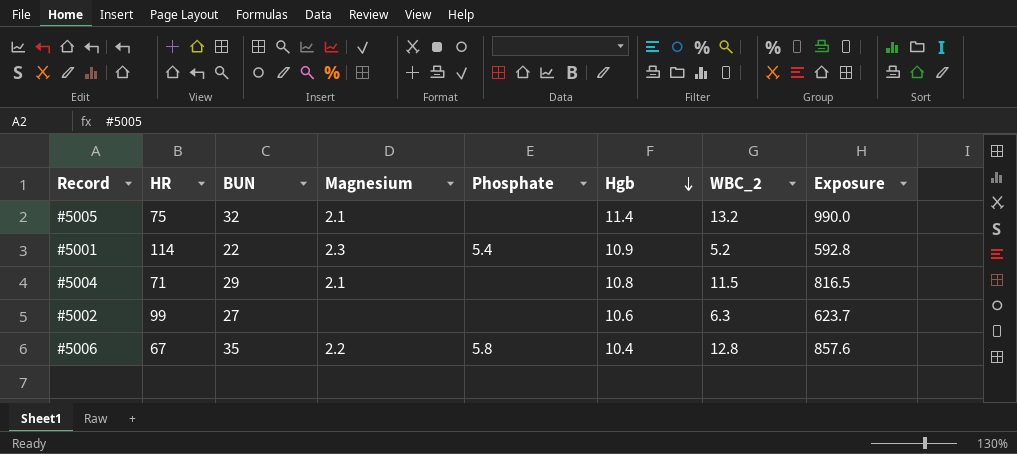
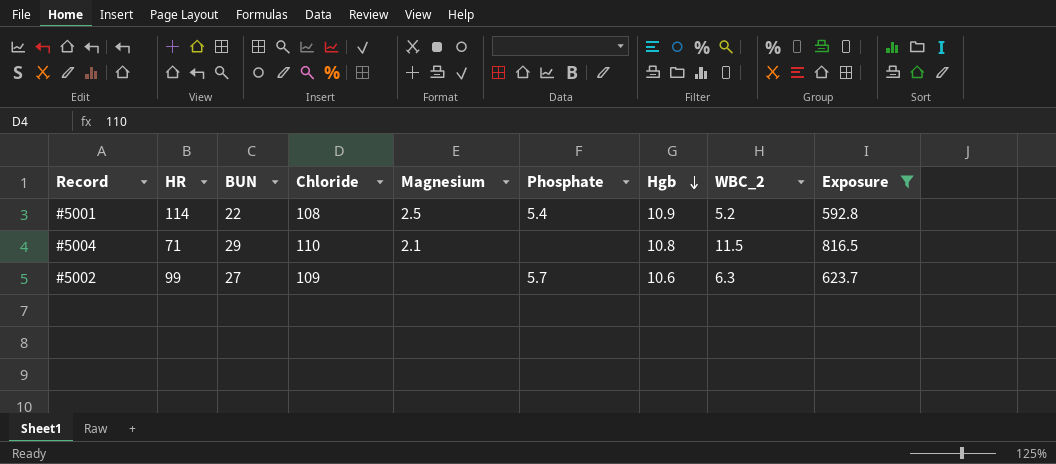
filter: none -> Exposure <= 816.5
column Chloride | position: none -> 4
#5001 | Magnesium: 2.3 -> 2.5
#5002 | Phosphate: none -> 5.7

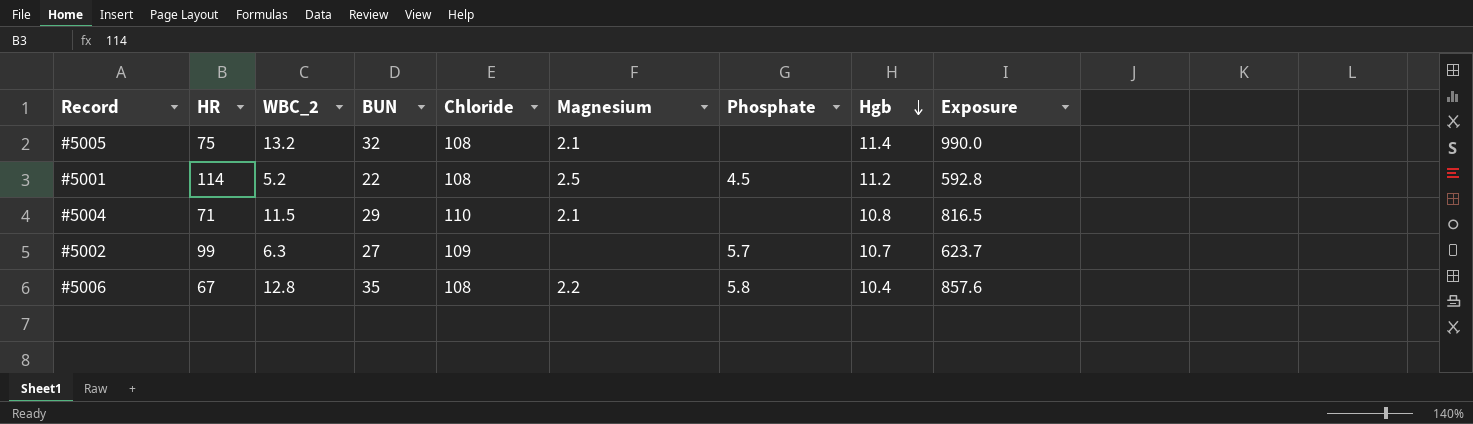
filter: Exposure <= 816.5 -> none
column WBC_2 | position: 8 -> 3
#5001 | Phosphate: 5.4 -> 4.5
#5001 | Hgb: 10.9 -> 11.2
#5002 | Hgb: 10.6 -> 10.7

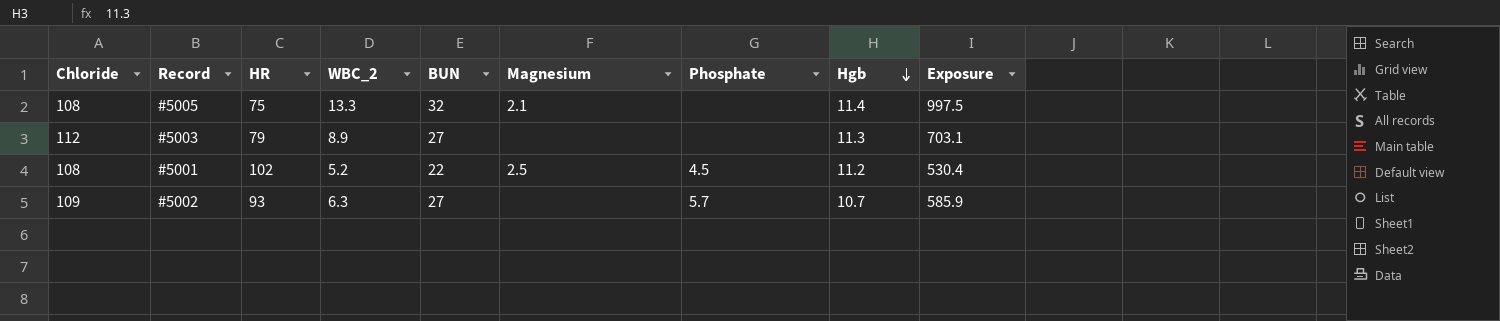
column Chloride | position: 5 -> 1
row #5004: 71 | 11.5 | 29 | 110 | 2.1 | none | 10.8 | 816.5 -> none
row #5006: 67 | 12.8 | 35 | 108 | 2.2 | 5.8 | 10.4 | 857.6 -> none
#5005 | WBC_2: 13.2 -> 13.3
#5005 | Exposure: 990.0 -> 997.5
row #5003: none -> 112 | 79 | 8.9 | 27 | none | none | 11.3 | 703.1
#5001 | HR: 114 -> 102
#5001 | Exposure: 592.8 -> 530.4
#5002 | HR: 99 -> 93
#5002 | Exposure: 623.7 -> 585.9

